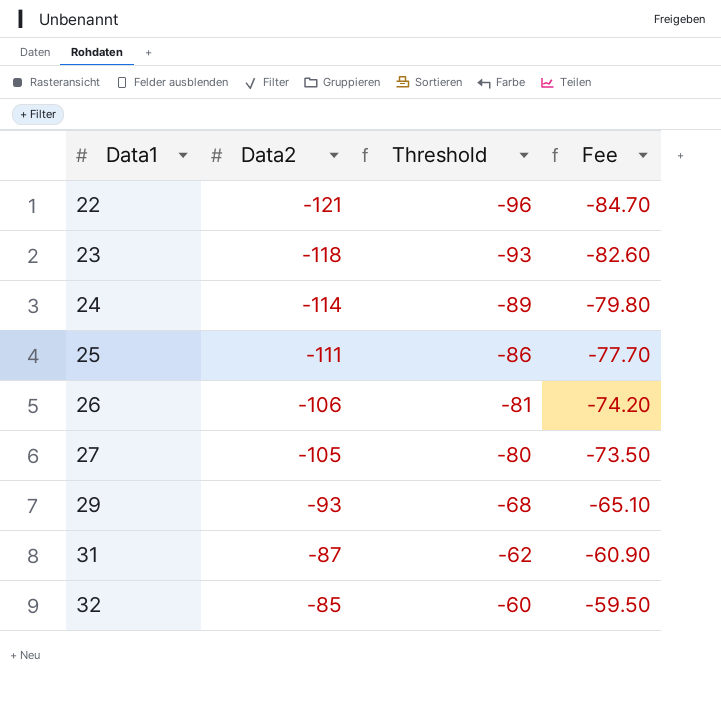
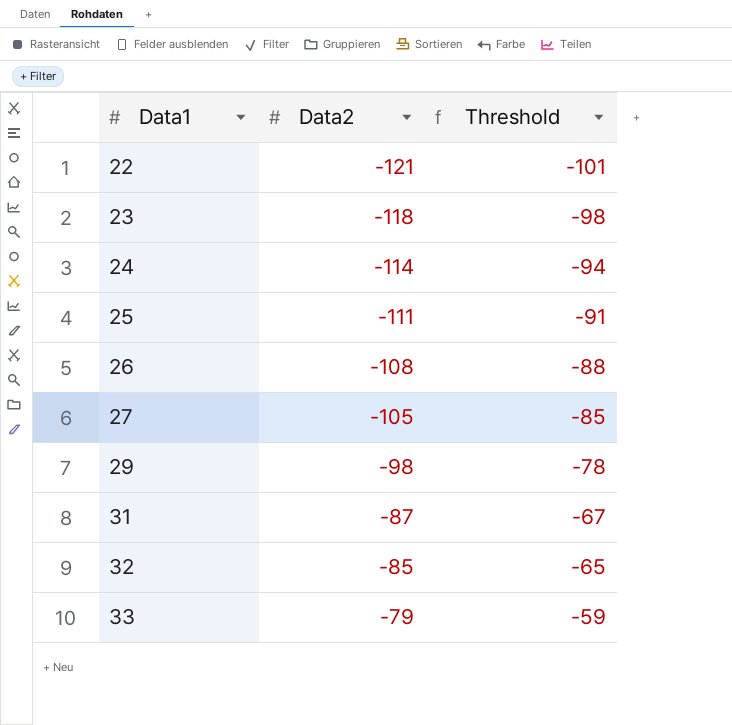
column Fee | formula: [Data2] * 0.7 -> none
column Threshold | formula: [Data2] + 25 -> [Data2] + 20
26 | Data2: -106 -> -108
29 | Data2: -93 -> -98
row 33: none -> -79 | -59

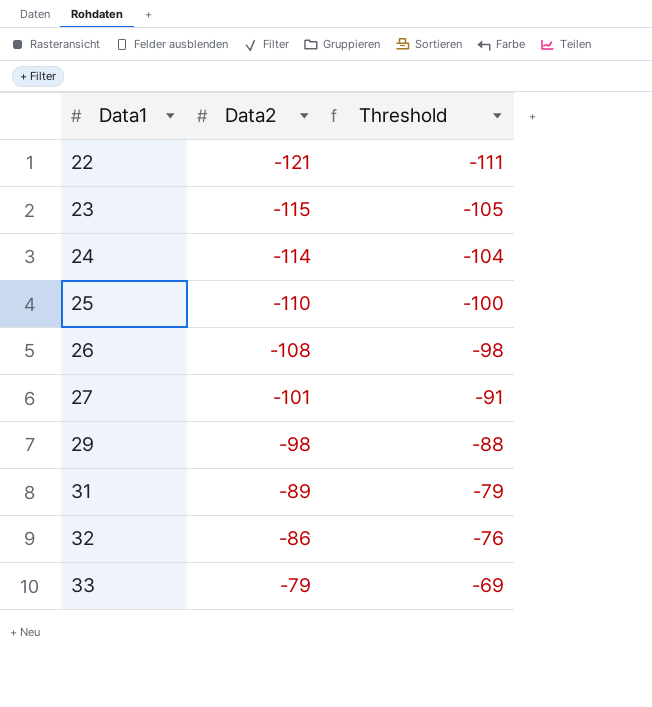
column Threshold | formula: [Data2] + 20 -> [Data2] + 10
23 | Data2: -118 -> -115
25 | Data2: -111 -> -110
27 | Data2: -105 -> -101
31 | Data2: -87 -> -89
32 | Data2: -85 -> -86

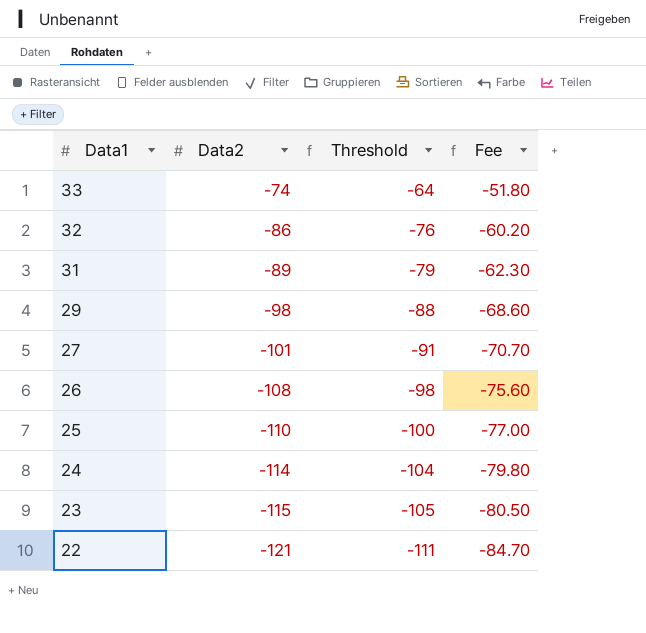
row order: Data1 ascending -> Data1 descending
column Fee | formula: none -> [Data2] * 0.7
33 | Data2: -79 -> -74
33 | Threshold: -69 -> -64

